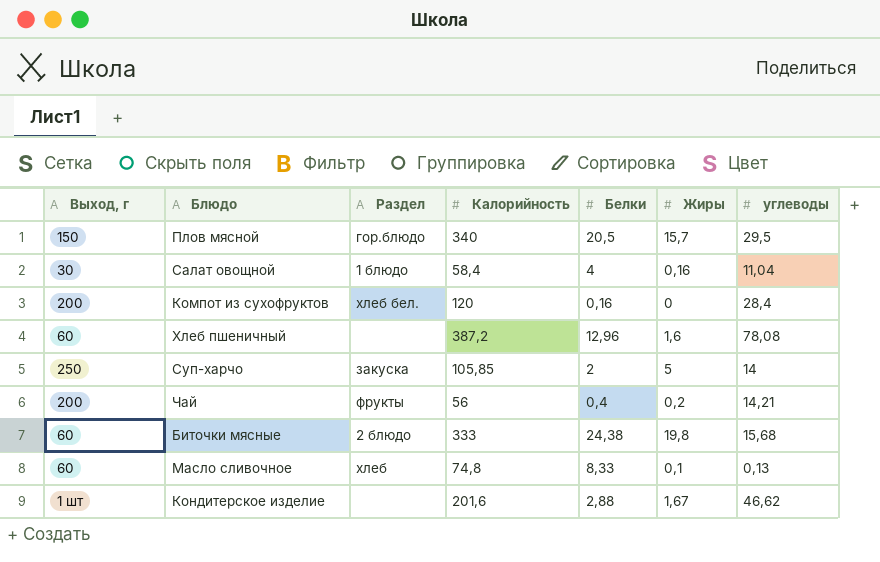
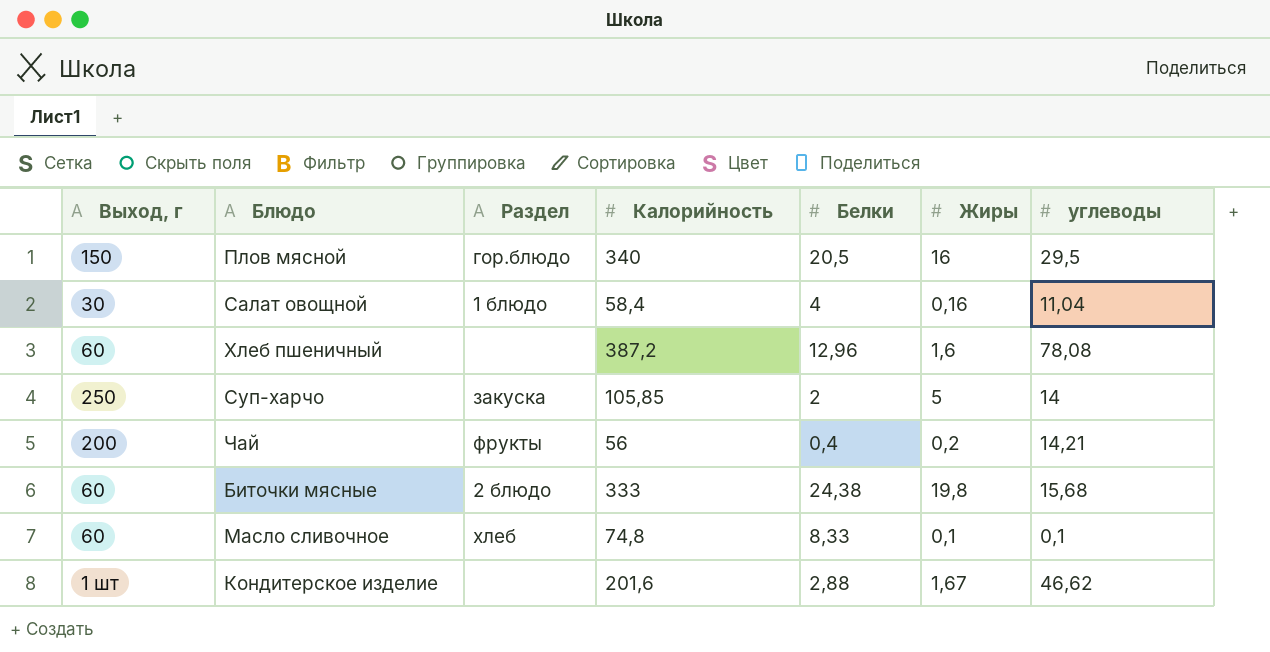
row Компот из сухофруктов: 200 | хлеб бел. | 120 | 0,16 | 0 | 28,4 -> none
Плов мясной | Жиры: 15,7 -> 16
Масло сливочное | углеводы: 0,13 -> 0,1

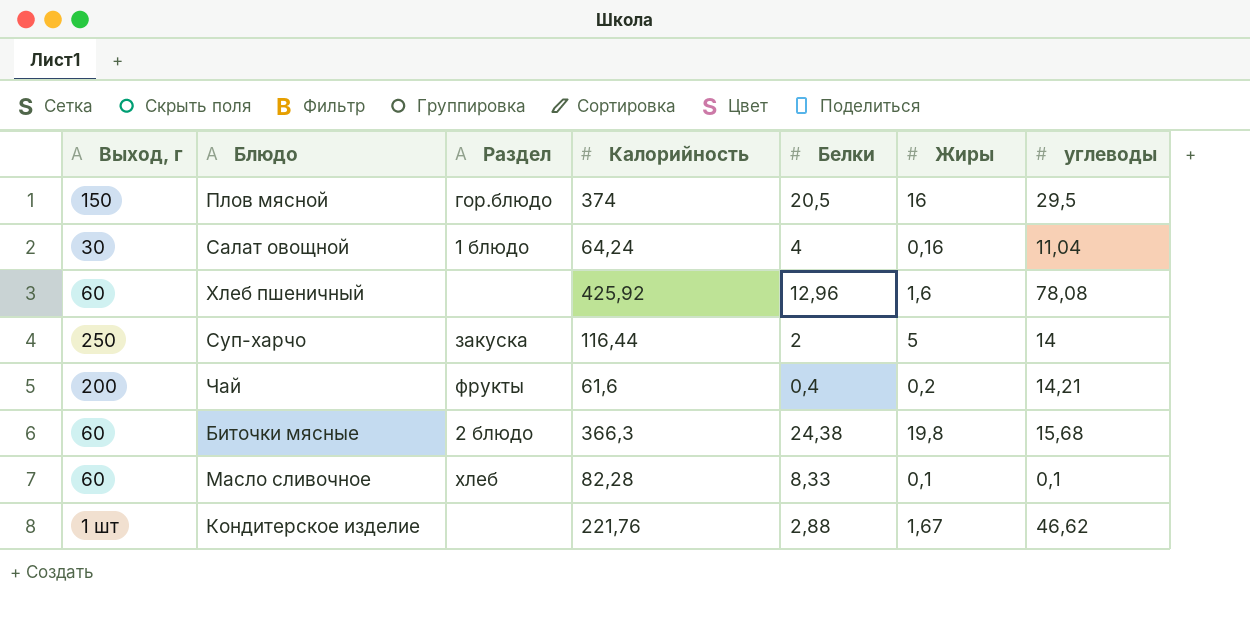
Плов мясной | Калорийность: 340 -> 374
Салат овощной | Калорийность: 58,4 -> 64,24
Хлеб пшеничный | Калорийность: 387,2 -> 425,92
Суп-харчо | Калорийность: 105,85 -> 116,44
Чай | Калорийность: 56 -> 61,6
Биточки мясные | Калорийность: 333 -> 366,3
Масло сливочное | Калорийность: 74,8 -> 82,28
Кондитерское изделие | Калорийность: 201,6 -> 221,76

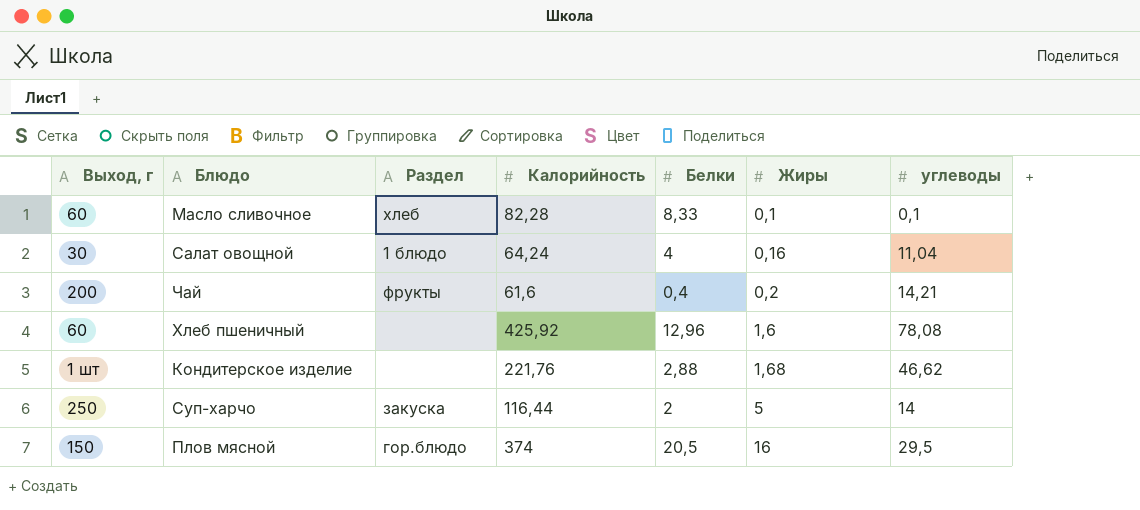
row order: none -> Жиры ascending
row Биточки мясные: 60 | 2 блюдо | 366,3 | 24,38 | 19,8 | 15,68 -> none
Кондитерское изделие | Жиры: 1,67 -> 1,68

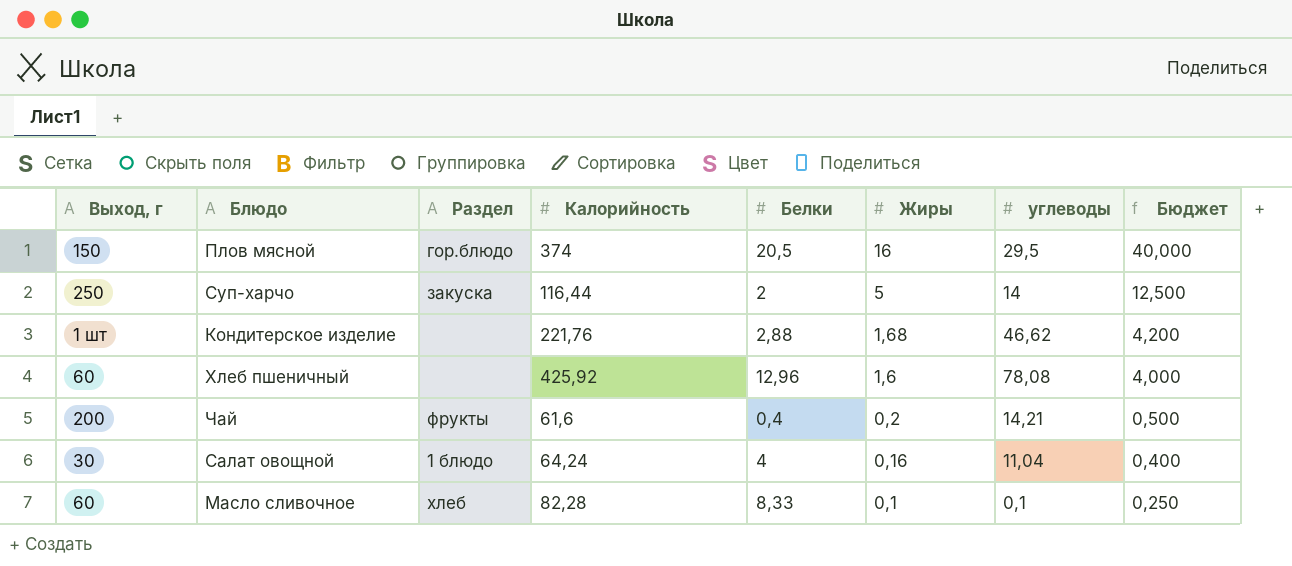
row order: Жиры ascending -> Жиры descending
column Бюджет | formula: none -> [Жиры] * 2,5

